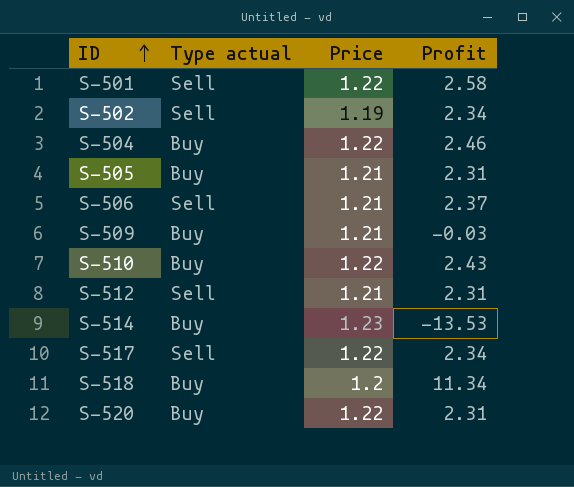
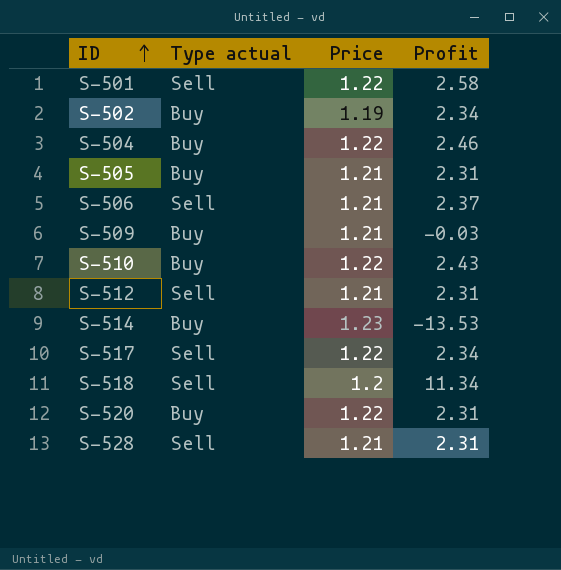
S-502 | Type actual: Sell -> Buy
S-518 | Type actual: Buy -> Sell
row S-528: none -> Sell | 1.21 | 2.31

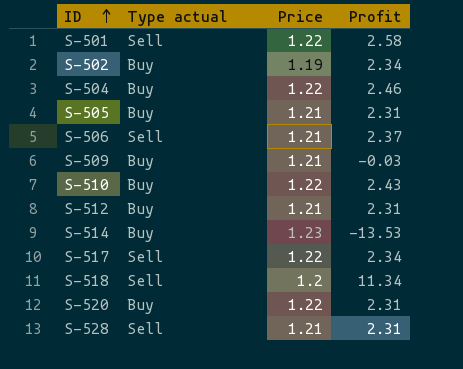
S-512 | Type actual: Sell -> Buy

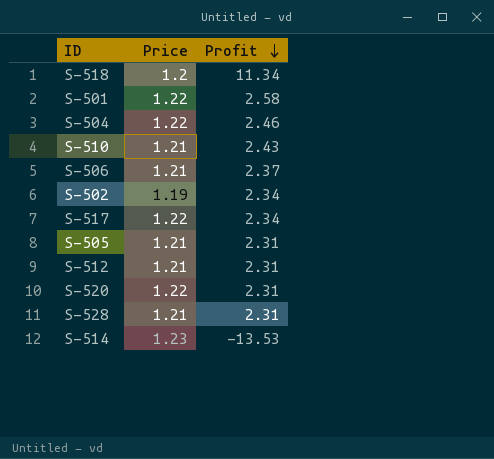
row order: ID ascending -> Profit descending
column Type actual | position: 2 -> none
row S-509: Buy | 1.21 | -0.03 -> none
S-510 | Price: 1.22 -> 1.21

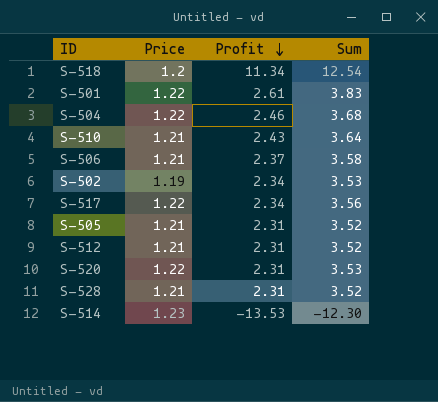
column Sum | formula: none -> [Price] + [Profit]
S-501 | Profit: 2.58 -> 2.61

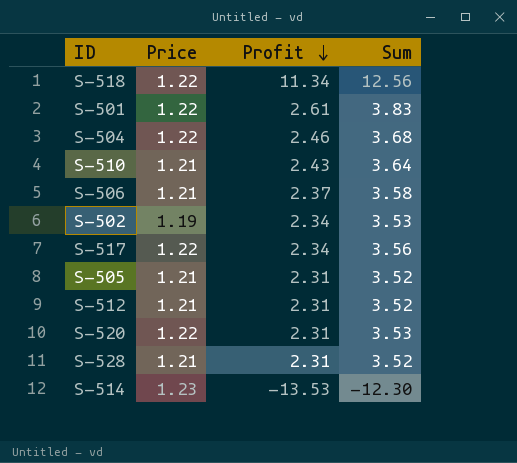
S-518 | Price: 1.2 -> 1.22
S-518 | Sum: 12.54 -> 12.56

